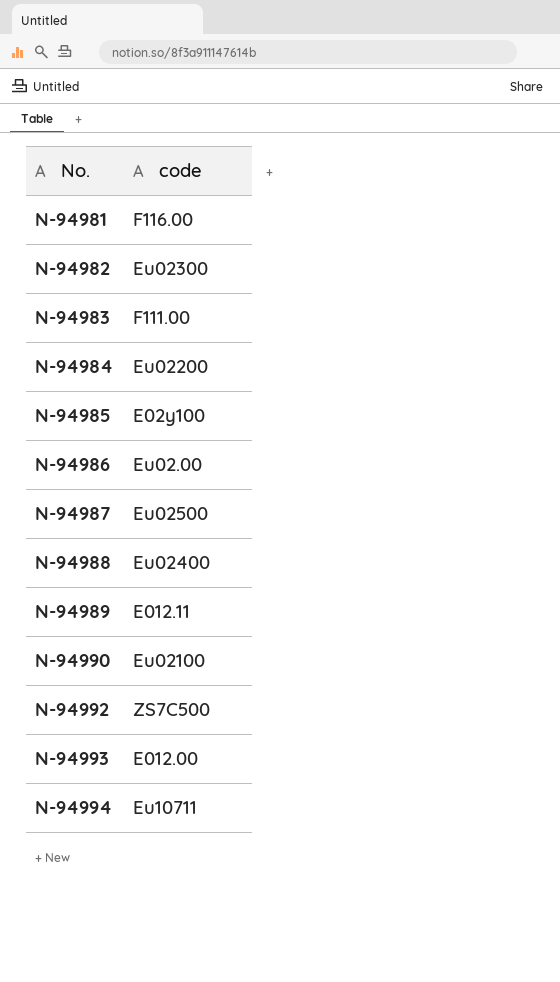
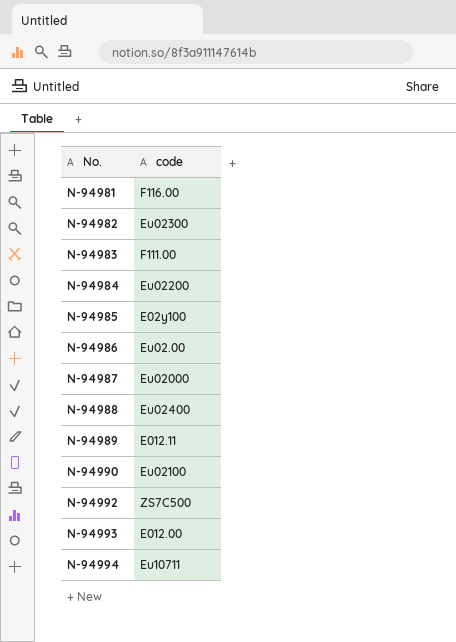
N-94987 | code: Eu02500 -> Eu02000

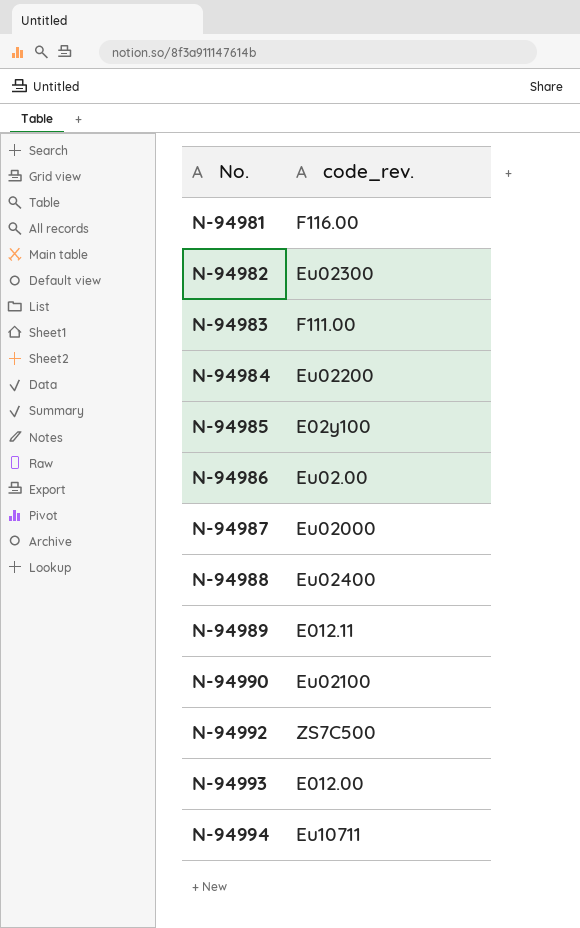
column name: code -> code_rev.

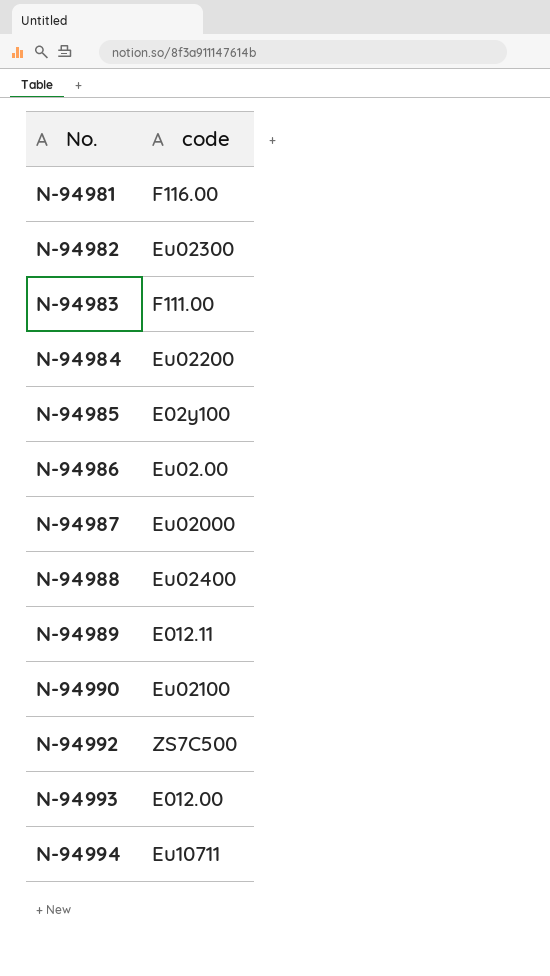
column name: code_rev. -> code

